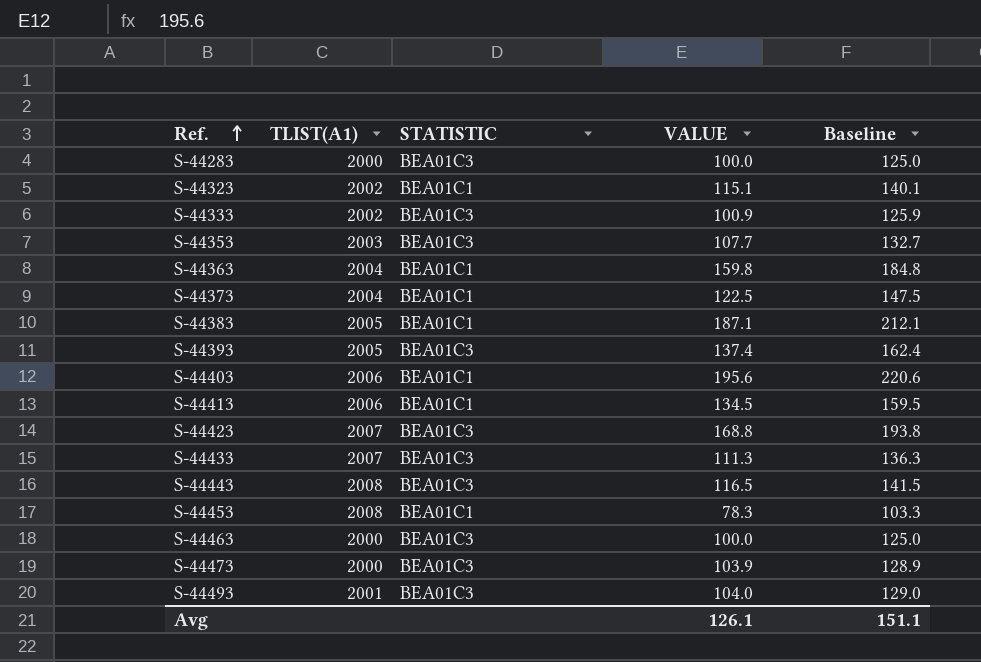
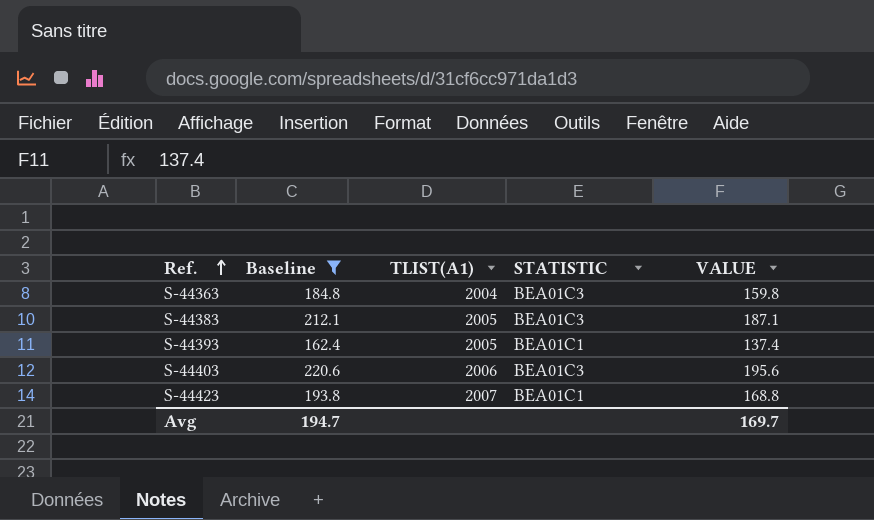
filter: none -> Baseline >= 162.4
column Baseline | position: 5 -> 2
S-44363 | STATISTIC: BEA01C1 -> BEA01C3
S-44383 | STATISTIC: BEA01C1 -> BEA01C3
S-44393 | STATISTIC: BEA01C3 -> BEA01C1
S-44403 | STATISTIC: BEA01C1 -> BEA01C3
S-44423 | STATISTIC: BEA01C3 -> BEA01C1
Avg | Baseline: 151.1 -> 194.7
Avg | VALUE: 126.1 -> 169.7

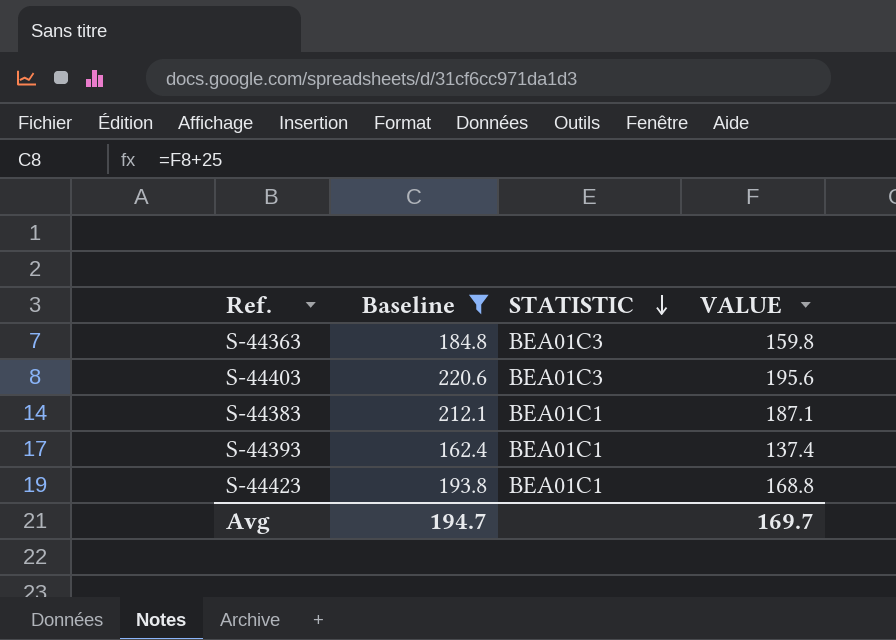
row order: Ref. ascending -> STATISTIC descending
column TLIST(A1) | position: 3 -> none
S-44383 | STATISTIC: BEA01C3 -> BEA01C1

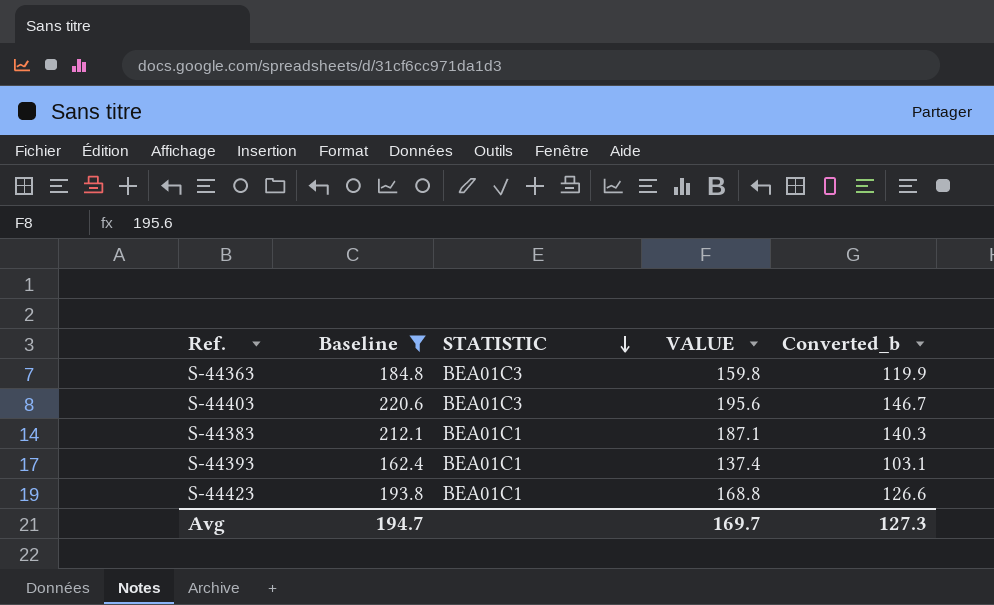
column Converted_b | formula: none -> [VALUE] * 0.75

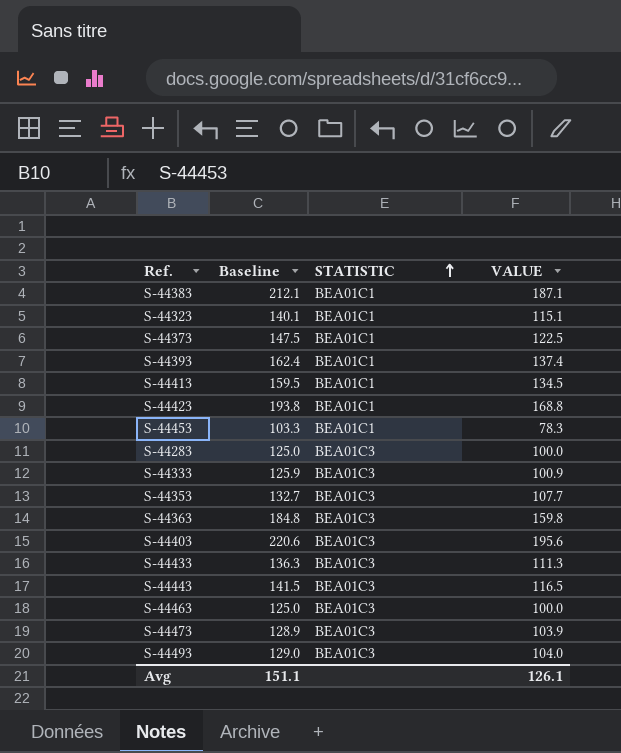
filter: Baseline >= 162.4 -> none
row order: STATISTIC descending -> STATISTIC ascending
column Converted_b | formula: [VALUE] * 0.75 -> none
Avg | Baseline: 194.7 -> 151.1
Avg | VALUE: 169.7 -> 126.1

